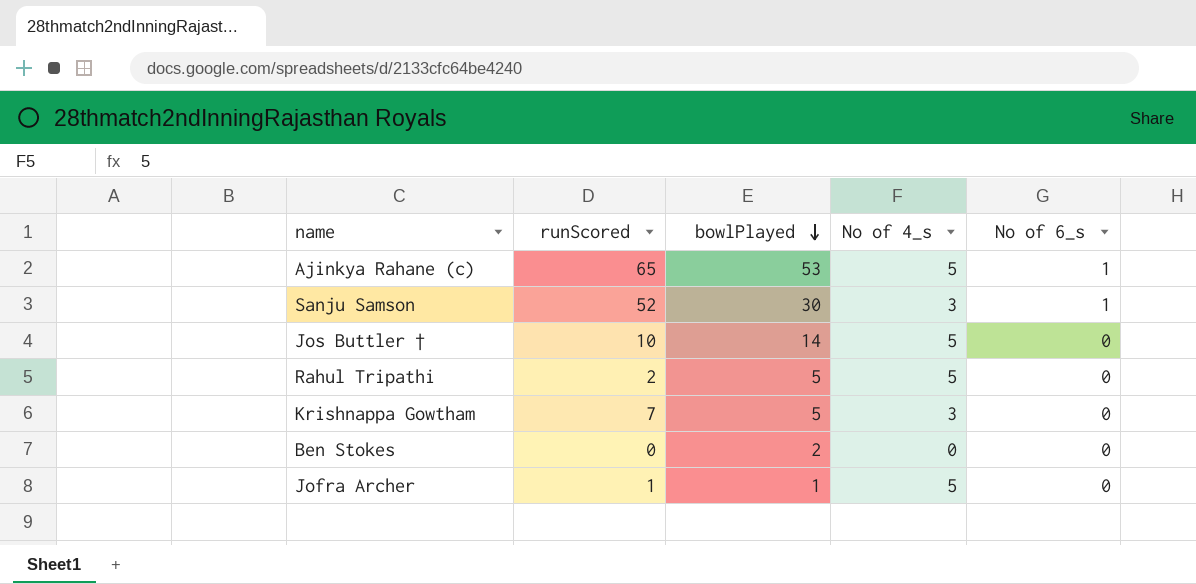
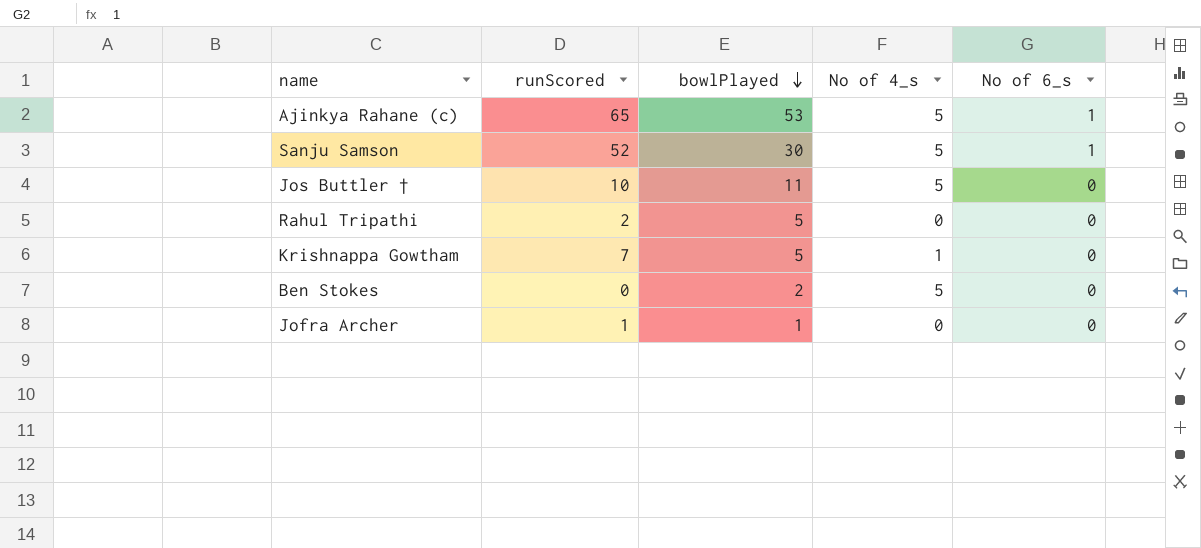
Sanju Samson | No of 4_s: 3 -> 5
Jos Buttler † | bowlPlayed: 14 -> 11
Rahul Tripathi | No of 4_s: 5 -> 0
Krishnappa Gowtham | No of 4_s: 3 -> 1
Ben Stokes | No of 4_s: 0 -> 5
Jofra Archer | No of 4_s: 5 -> 0

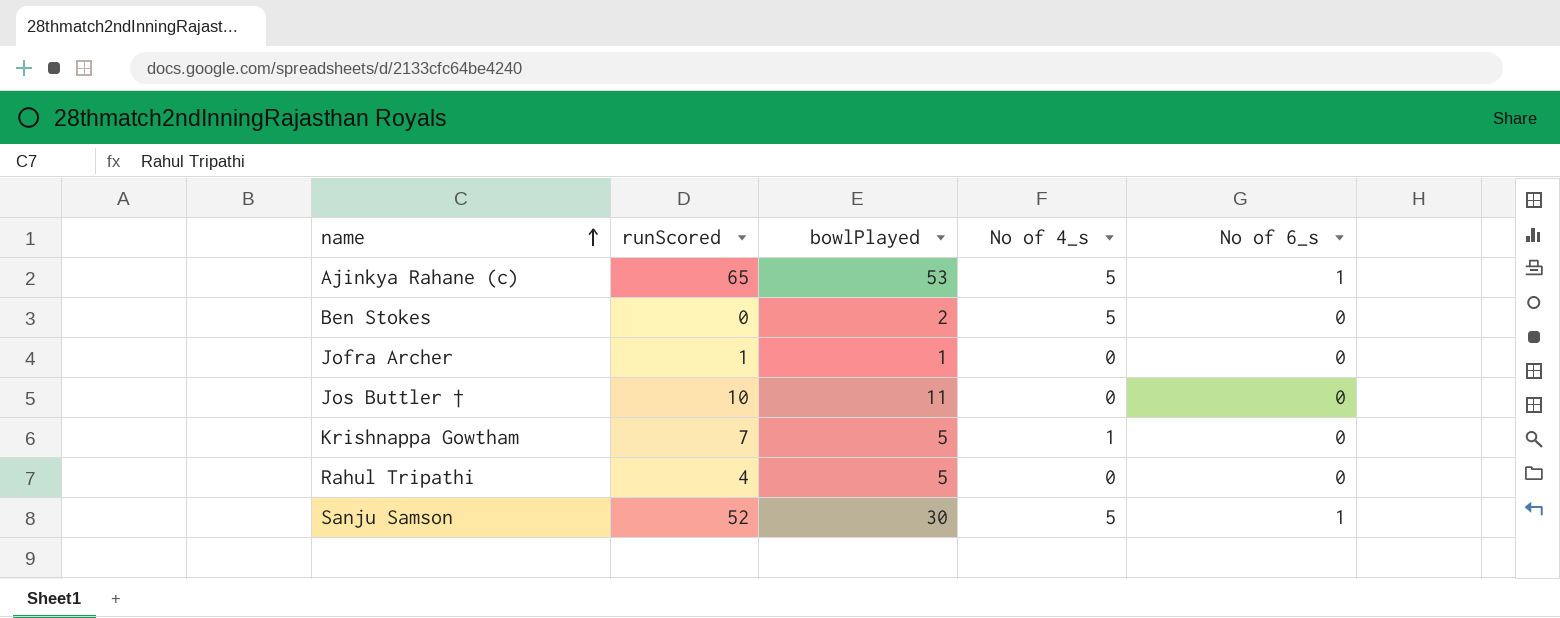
row order: bowlPlayed descending -> name ascending
Jos Buttler † | No of 4_s: 5 -> 0
Rahul Tripathi | runScored: 2 -> 4

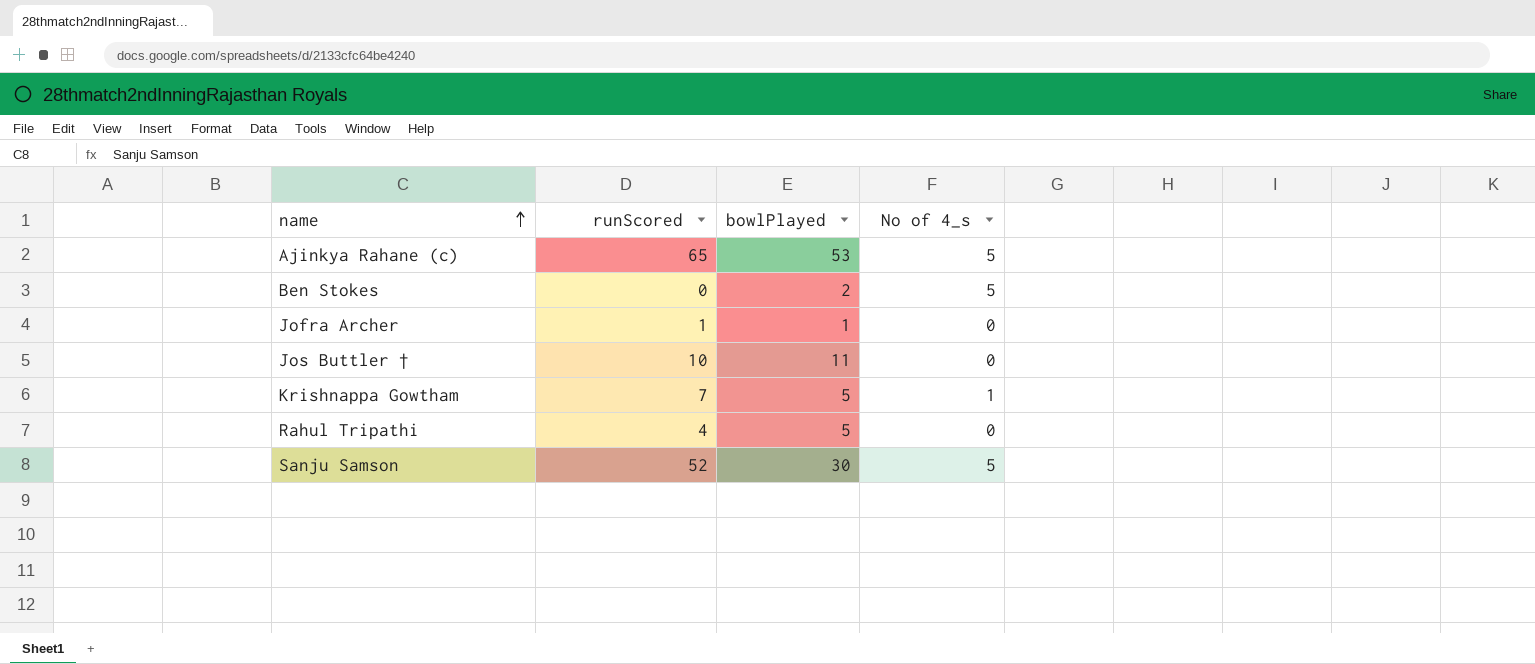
column No of 6_s | position: 5 -> none

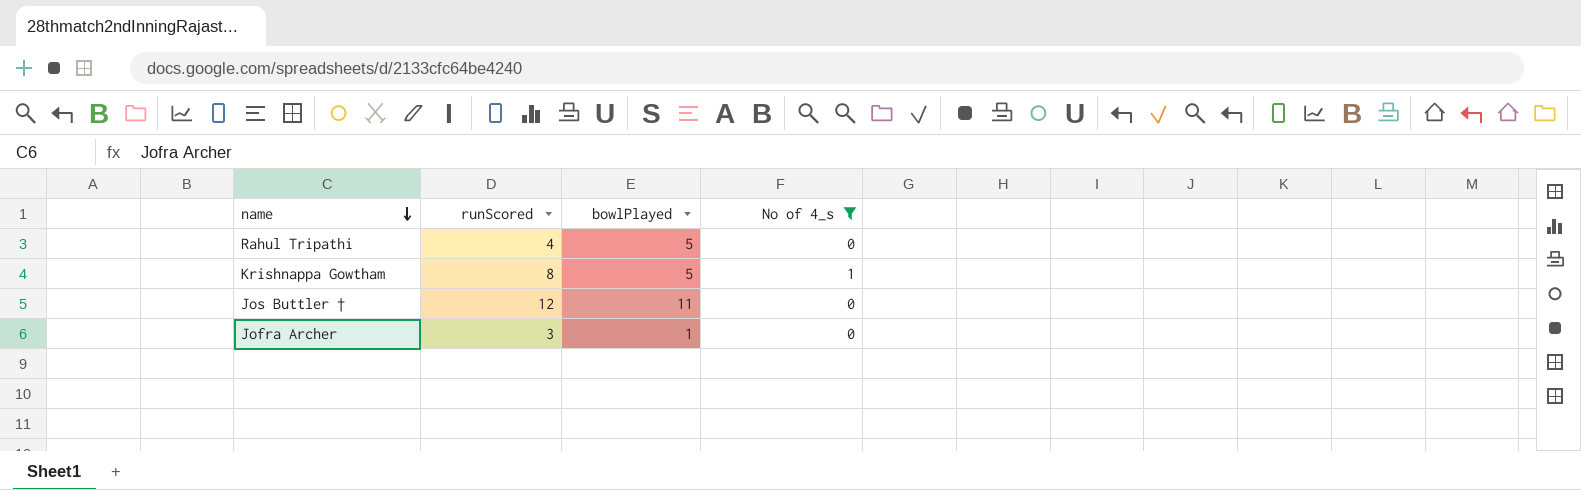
filter: none -> No of 4_s != 5
row order: name ascending -> name descending
Krishnappa Gowtham | runScored: 7 -> 8
Jos Buttler † | runScored: 10 -> 12
Jofra Archer | runScored: 1 -> 3

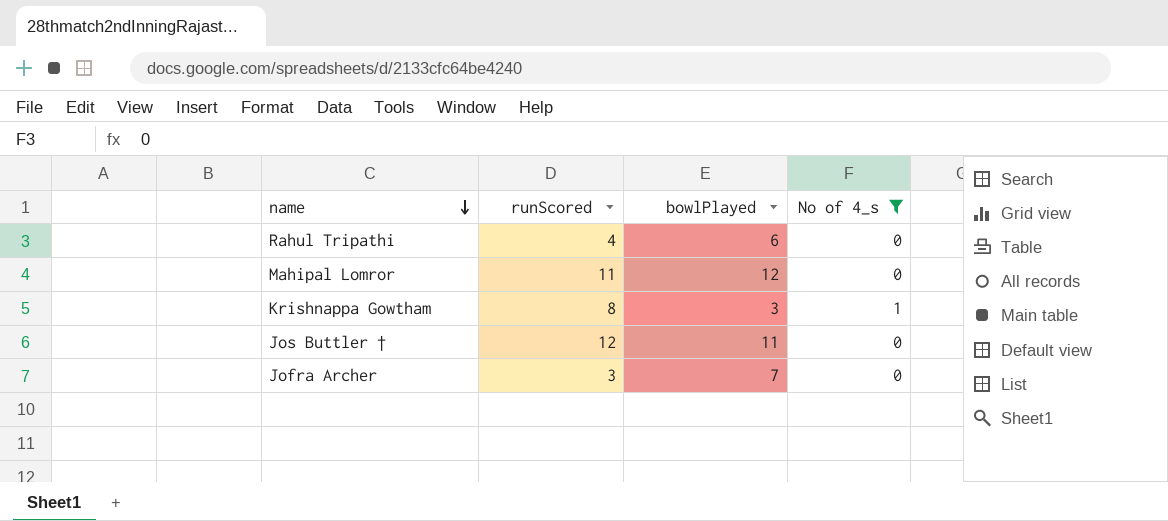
Rahul Tripathi | bowlPlayed: 5 -> 6
row Mahipal Lomror: none -> 11 | 12 | 0
Krishnappa Gowtham | bowlPlayed: 5 -> 3
Jofra Archer | bowlPlayed: 1 -> 7

